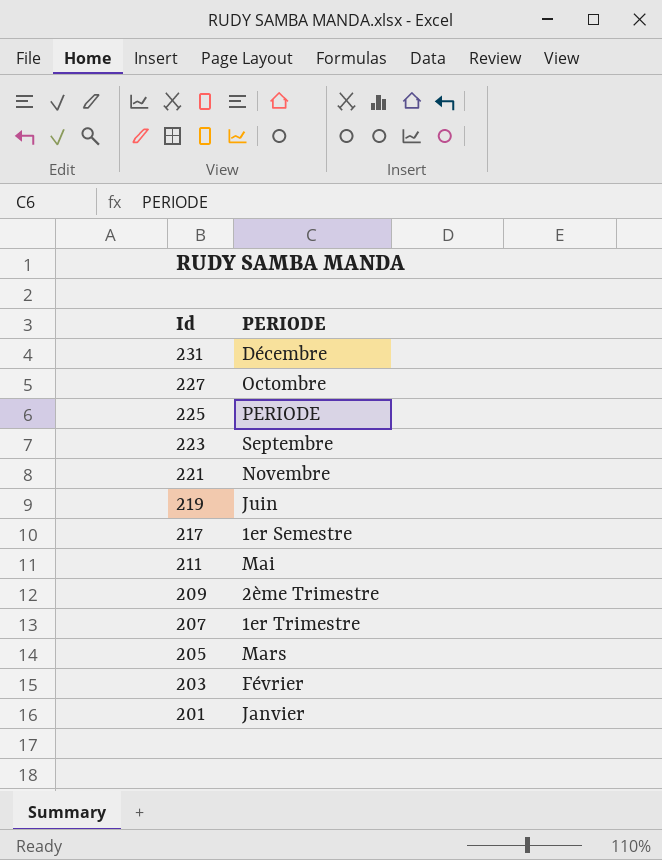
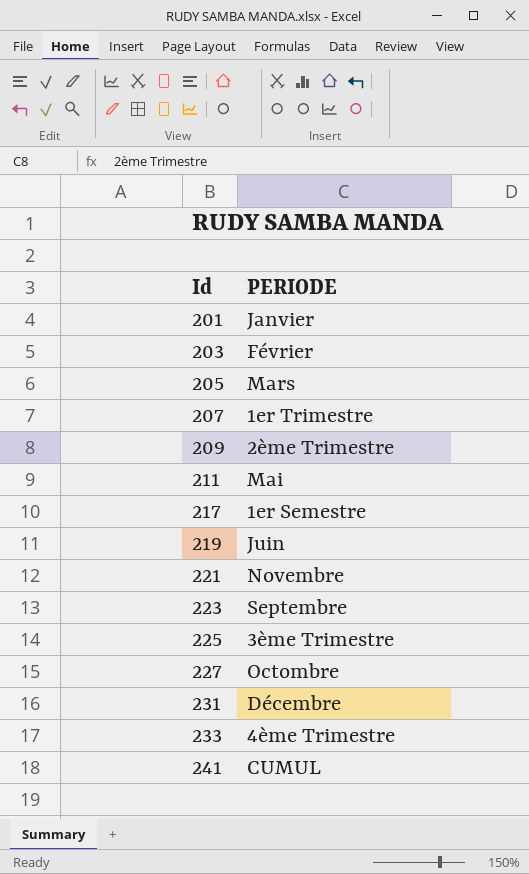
row order: Id descending -> Id ascending
225 | PERIODE: PERIODE -> 3ème Trimestre
row 233: none -> 4ème Trimestre
row 241: none -> CUMUL

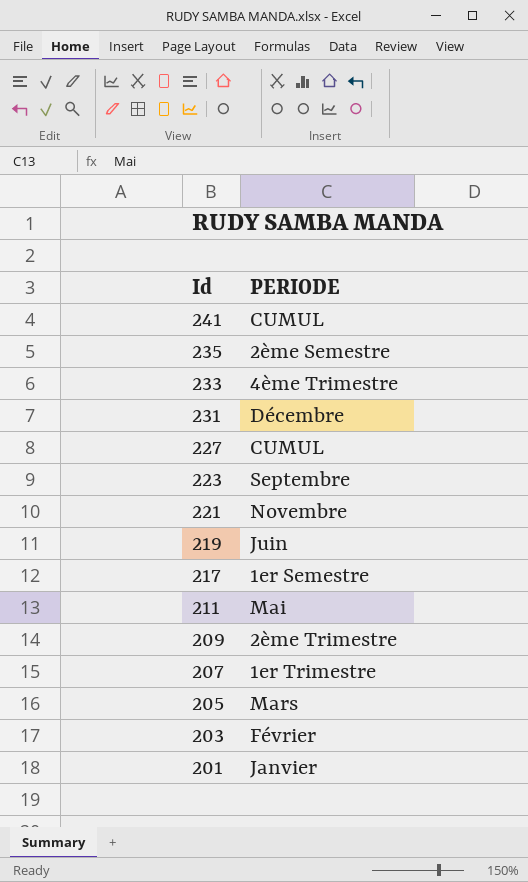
row order: Id ascending -> Id descending
row 225: 3ème Trimestre -> none
row 235: none -> 2ème Semestre
227 | PERIODE: Octombre -> CUMUL

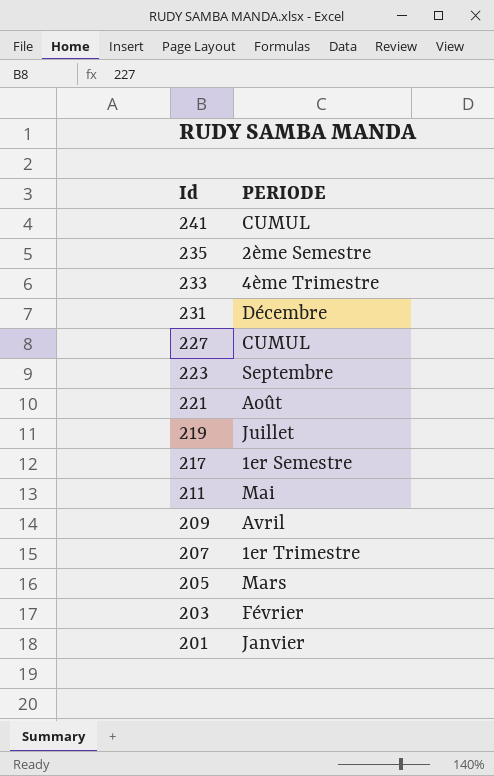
221 | PERIODE: Novembre -> Août
219 | PERIODE: Juin -> Juillet
209 | PERIODE: 2ème Trimestre -> Avril

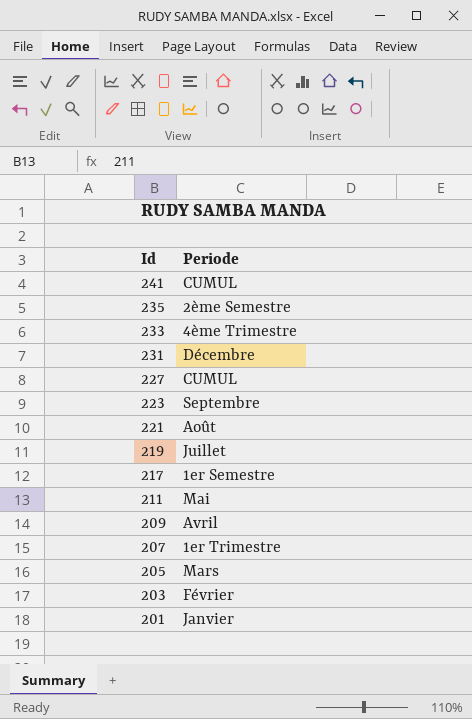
column name: PERIODE -> Periode

